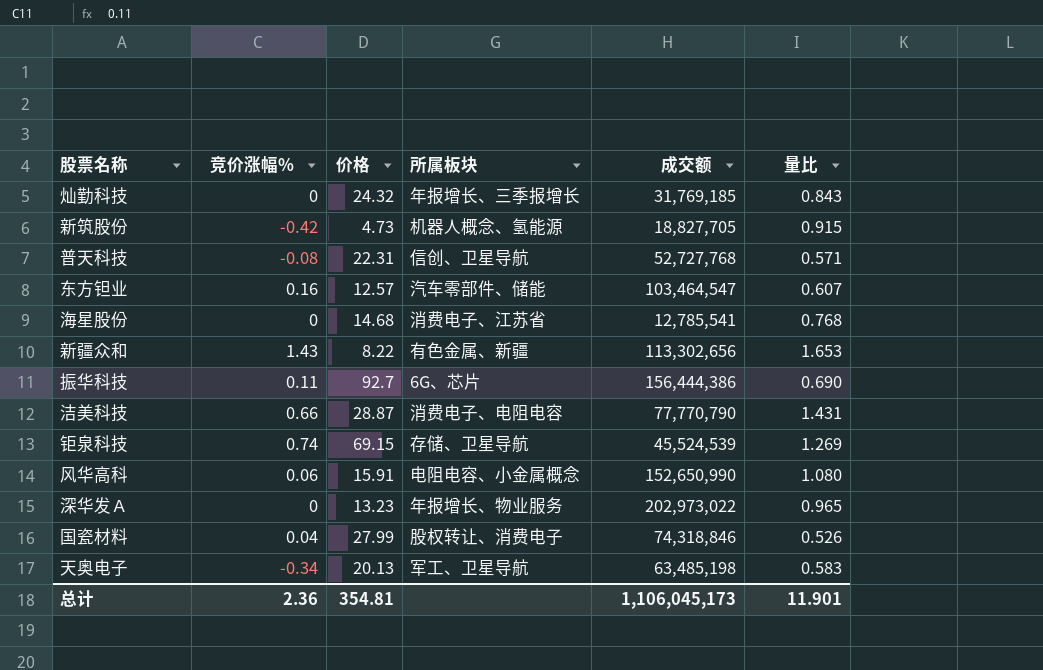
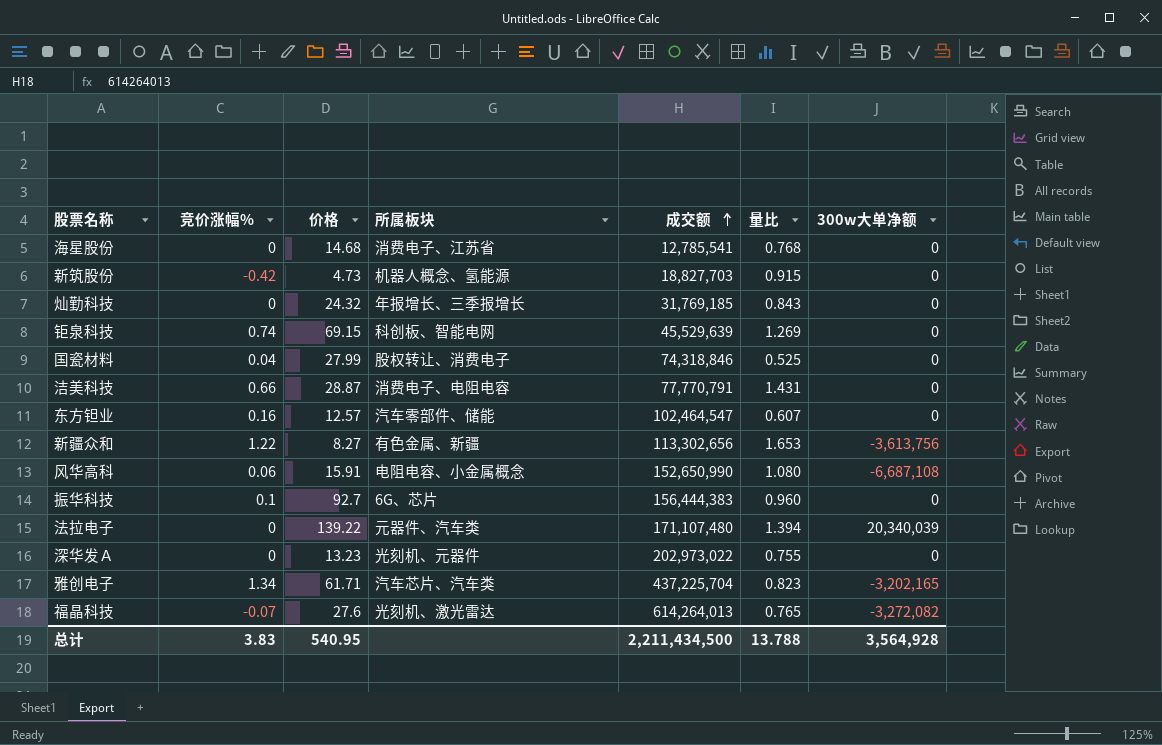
row order: none -> 成交额 ascending
column 300w大单净额 | position: none -> 7
row 普天科技: -0.08 | 22.31 | 信创、卫星导航 | 52,727,768 | 0.571 -> none
row 天奥电子: -0.34 | 20.13 | 军工、卫星导航 | 63,485,198 | 0.583 -> none
新筑股份 | 成交额: 18,827,705 -> 18,827,703
钜泉科技 | 所属板块: 存储、卫星导航 -> 科创板、智能电网
钜泉科技 | 成交额: 45,524,539 -> 45,529,639
国瓷材料 | 量比: 0.526 -> 0.525
洁美科技 | 成交额: 77,770,790 -> 77,770,791
东方钽业 | 成交额: 103,464,547 -> 102,464,547
新疆众和 | 竞价涨幅%: 1.43 -> 1.22
新疆众和 | 价格: 8.22 -> 8.27
振华科技 | 竞价涨幅%: 0.11 -> 0.1
振华科技 | 成交额: 156,444,386 -> 156,444,383
振华科技 | 量比: 0.690 -> 0.960
row 法拉电子: none -> 0 | 139.22 | 元器件、汽车类 | 171,107,480 | 1.394 | 20,340,039
深华发Ａ | 所属板块: 年报增长、物业服务 -> 光刻机、元器件
深华发Ａ | 量比: 0.965 -> 0.755
row 雅创电子: none -> 1.34 | 61.71 | 汽车芯片、汽车类 | 437,225,704 | 0.823 | -3,202,165
row 福晶科技: none -> -0.07 | 27.6 | 光刻机、激光雷达 | 614,264,013 | 0.765 | -3,272,082
总计 | 竞价涨幅%: 2.36 -> 3.83
总计 | 价格: 354.81 -> 540.95
总计 | 成交额: 1,106,045,173 -> 2,211,434,500
总计 | 量比: 11.901 -> 13.788

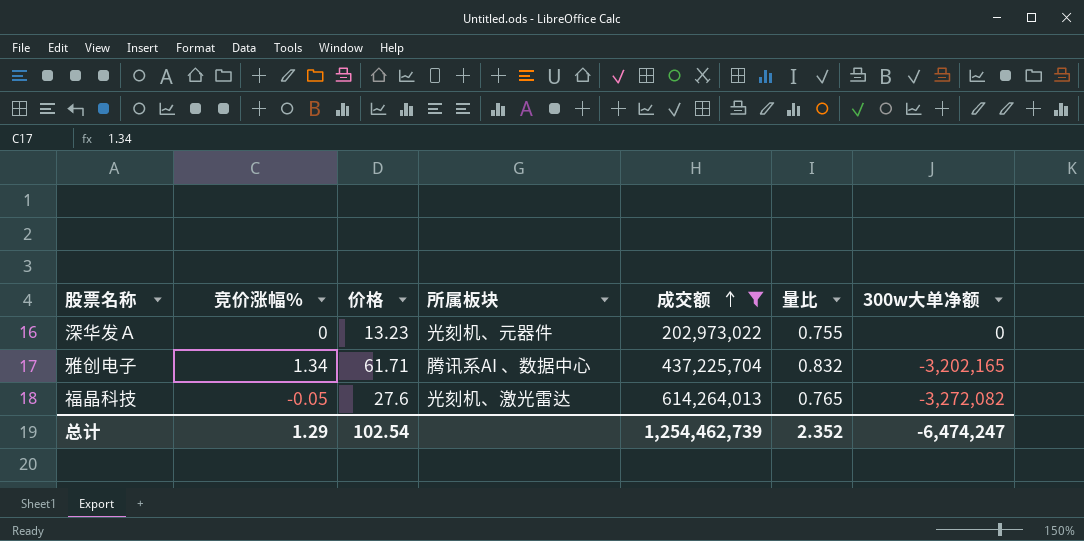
filter: none -> 成交额 >= 202,973,022
雅创电子 | 所属板块: 汽车芯片、汽车类 -> 腾讯系AI 、数据中心
雅创电子 | 量比: 0.823 -> 0.832
福晶科技 | 竞价涨幅%: -0.07 -> -0.05
总计 | 竞价涨幅%: 3.83 -> 1.29
总计 | 价格: 540.95 -> 102.54
总计 | 成交额: 2,211,434,500 -> 1,254,462,739
总计 | 量比: 13.788 -> 2.352
总计 | 300w大单净额: 3,564,928 -> -6,474,247

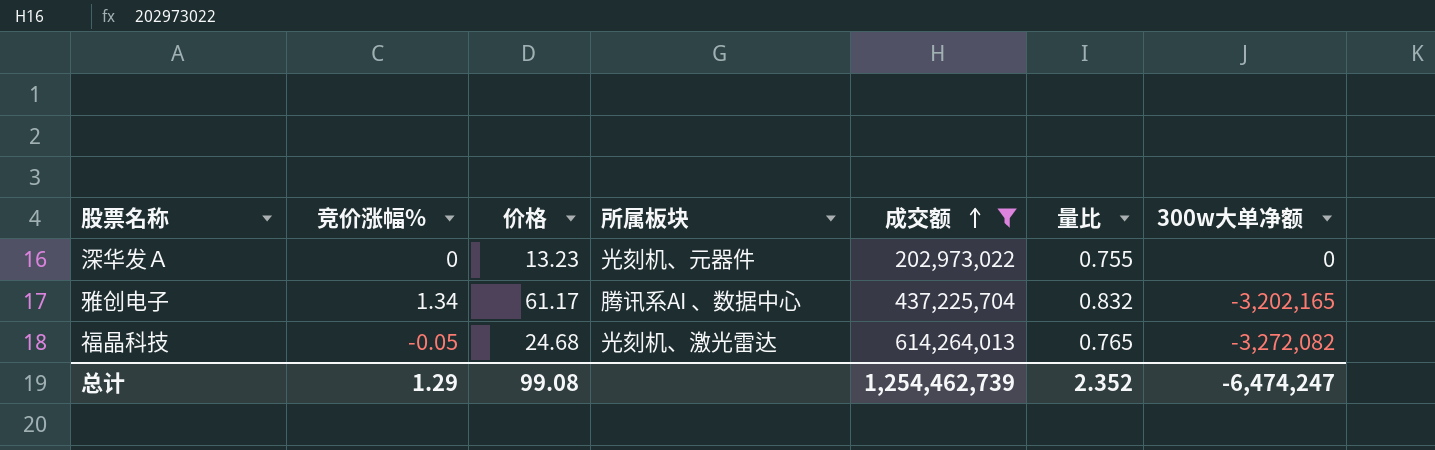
雅创电子 | 价格: 61.71 -> 61.17
福晶科技 | 价格: 27.6 -> 24.68
总计 | 价格: 102.54 -> 99.08

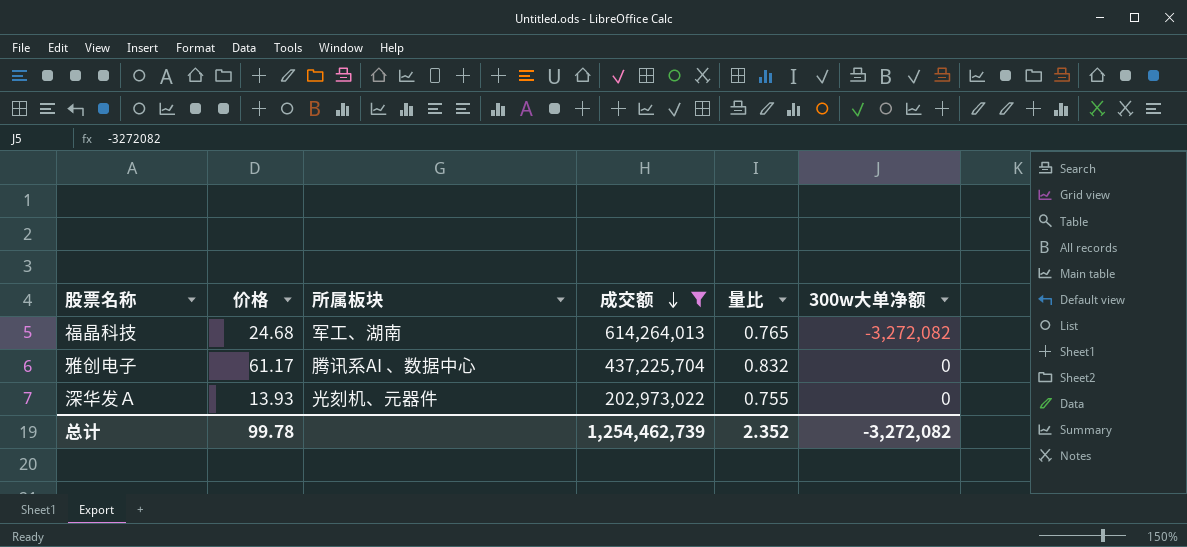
row order: 成交额 ascending -> 成交额 descending
column 竞价涨幅% | position: 2 -> none
福晶科技 | 所属板块: 光刻机、激光雷达 -> 军工、湖南
雅创电子 | 300w大单净额: -3,202,165 -> 0
深华发Ａ | 价格: 13.23 -> 13.93
总计 | 价格: 99.08 -> 99.78
总计 | 300w大单净额: -6,474,247 -> -3,272,082

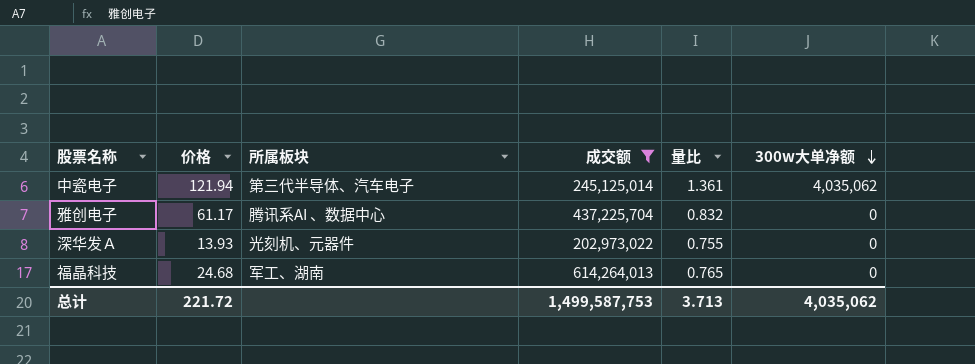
row order: 成交额 descending -> 300w大单净额 descending
row 中瓷电子: none -> 121.94 | 第三代半导体、汽车电子 | 245,125,014 | 1.361 | 4,035,062
福晶科技 | 300w大单净额: -3,272,082 -> 0
总计 | 价格: 99.78 -> 221.72
总计 | 成交额: 1,254,462,739 -> 1,499,587,753
总计 | 量比: 2.352 -> 3.713
总计 | 300w大单净额: -3,272,082 -> 4,035,062

